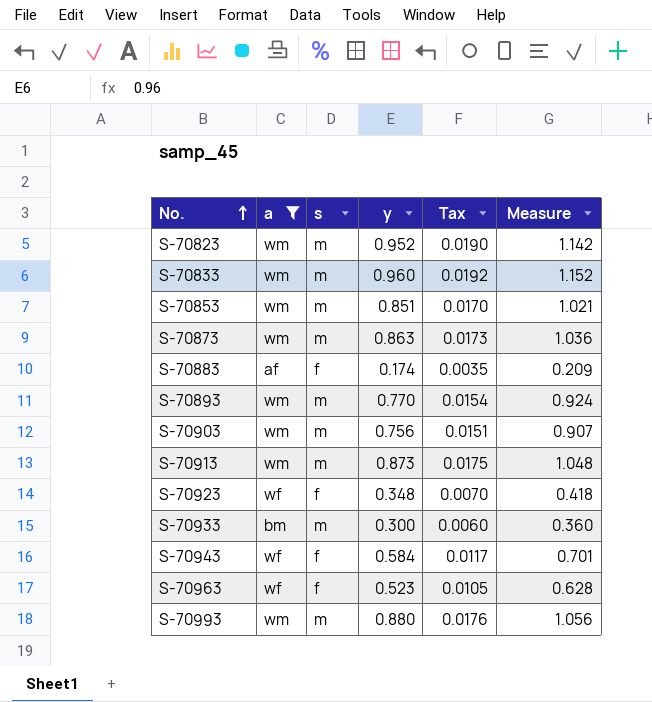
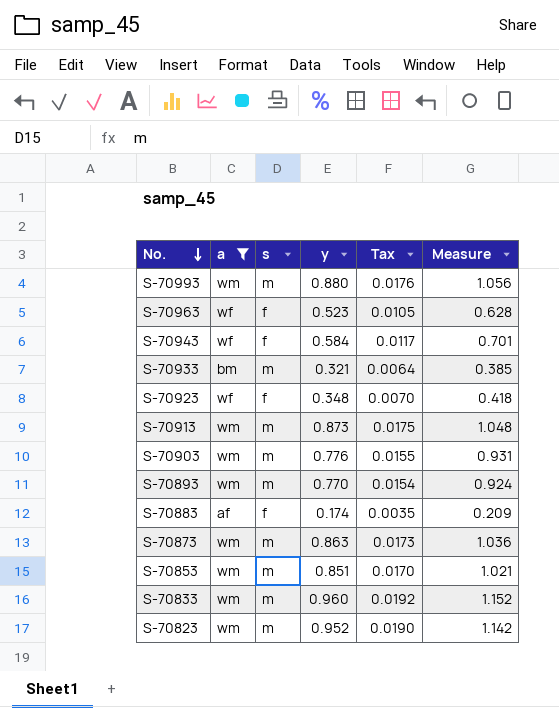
row order: No. ascending -> No. descending
S-70933 | y: 0.300 -> 0.321
S-70933 | Tax: 0.0060 -> 0.0064
S-70933 | Measure: 0.360 -> 0.385
S-70903 | y: 0.756 -> 0.776
S-70903 | Tax: 0.0151 -> 0.0155
S-70903 | Measure: 0.907 -> 0.931

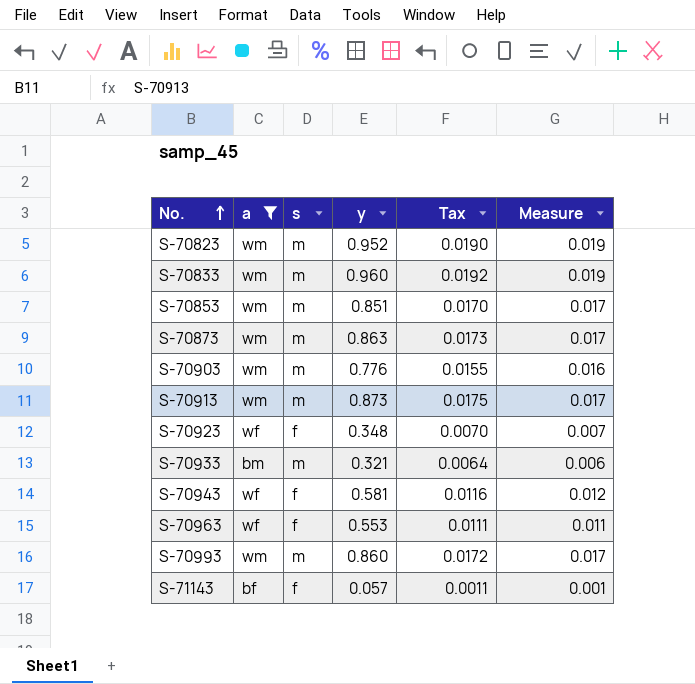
row order: No. descending -> No. ascending
column Measure | formula: [y] * 1.2 -> [y] * 0.02
row S-70893: wm | m | 0.770 | 0.0154 | 0.924 -> none
row S-70883: af | f | 0.174 | 0.0035 | 0.209 -> none
S-70943 | y: 0.584 -> 0.581
S-70943 | Tax: 0.0117 -> 0.0116
S-70963 | y: 0.523 -> 0.553
S-70963 | Tax: 0.0105 -> 0.0111
S-70993 | y: 0.880 -> 0.860
S-70993 | Tax: 0.0176 -> 0.0172
row S-71143: none -> bf | f | 0.057 | 0.0011 | 0.001

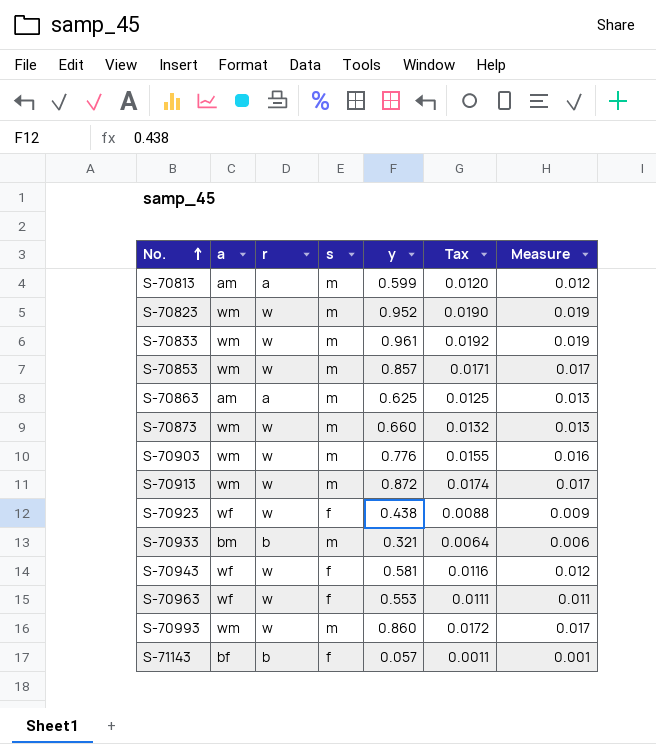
filter: a != am -> none
column r | position: none -> 3
S-70833 | y: 0.960 -> 0.961
S-70853 | y: 0.851 -> 0.857
S-70853 | Tax: 0.0170 -> 0.0171
S-70873 | y: 0.863 -> 0.660
S-70873 | Tax: 0.0173 -> 0.0132
S-70873 | Measure: 0.017 -> 0.013
S-70913 | y: 0.873 -> 0.872
S-70913 | Tax: 0.0175 -> 0.0174
S-70923 | y: 0.348 -> 0.438
S-70923 | Tax: 0.0070 -> 0.0088
S-70923 | Measure: 0.007 -> 0.009

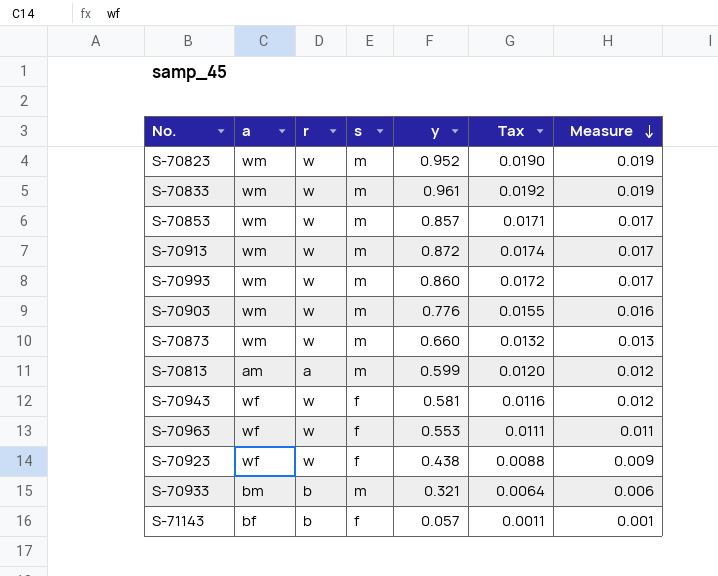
row order: No. ascending -> Measure descending
row S-70863: am | a | m | 0.625 | 0.0125 | 0.013 -> none

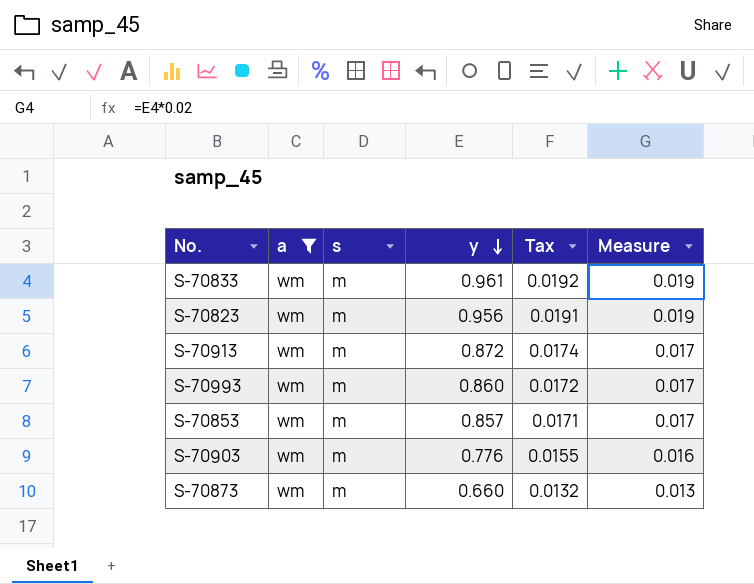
filter: none -> a = wm
row order: Measure descending -> y descending
column r | position: 3 -> none
S-70823 | y: 0.952 -> 0.956
S-70823 | Tax: 0.0190 -> 0.0191

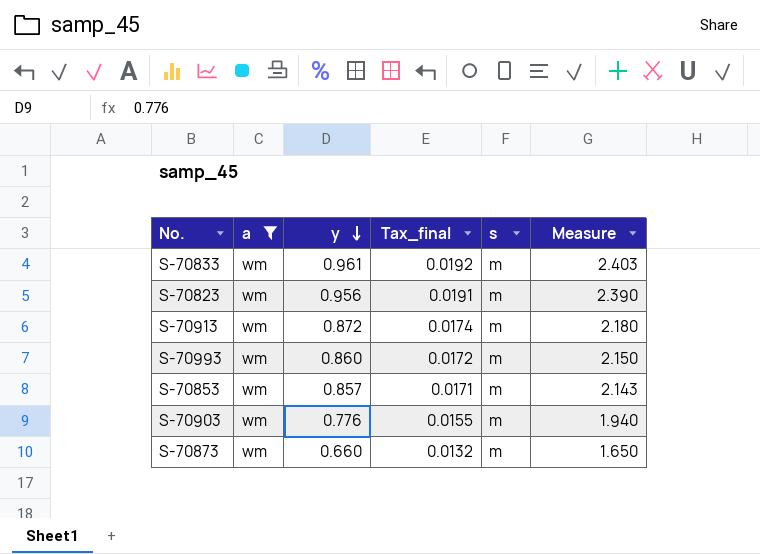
column name: Tax -> Tax_final
column s | position: 3 -> 5
column Measure | formula: [y] * 0.02 -> [y] * 2.5

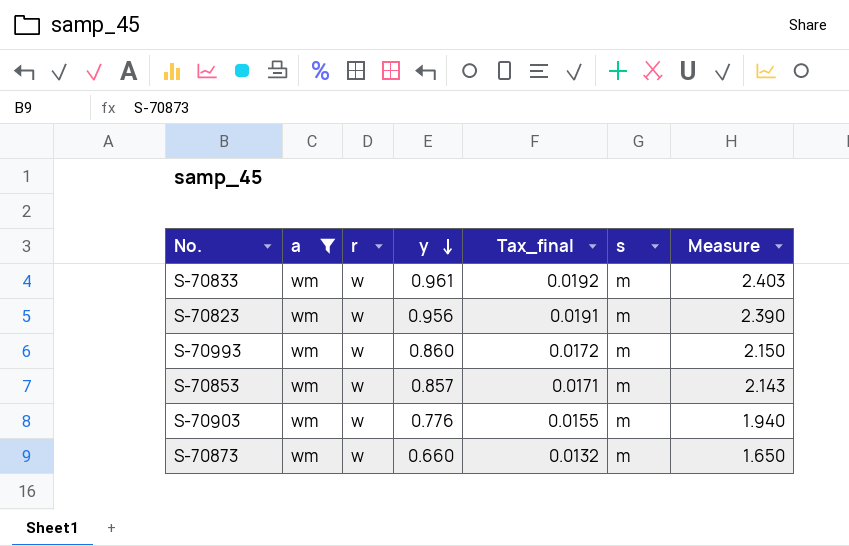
column r | position: none -> 3
row S-70913: wm | 0.872 | 0.0174 | m | 2.180 -> none

